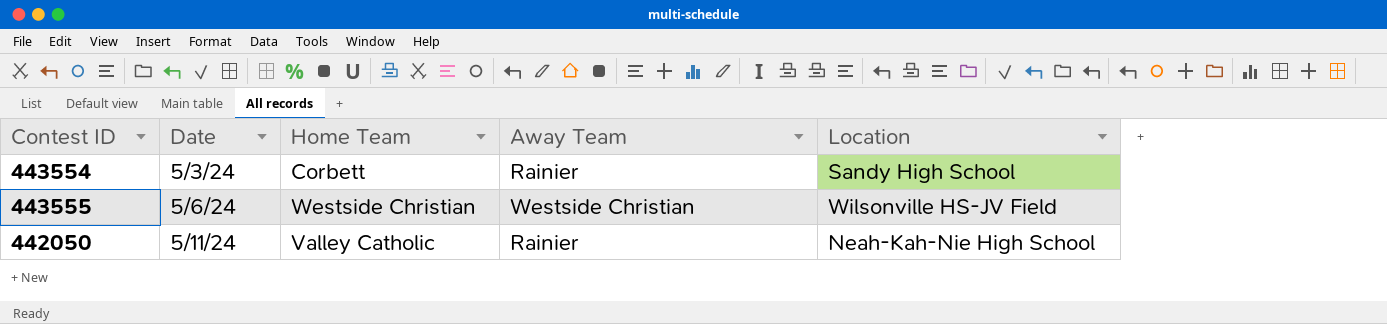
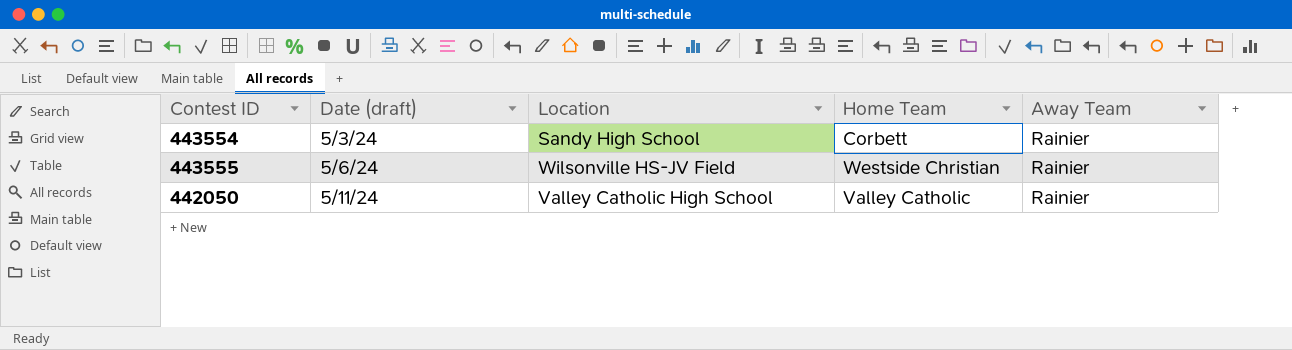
column name: Date -> Date (draft)
column Location | position: 5 -> 3
443555 | Away Team: Westside Christian -> Rainier
442050 | Location: Neah-Kah-Nie High School -> Valley Catholic High School

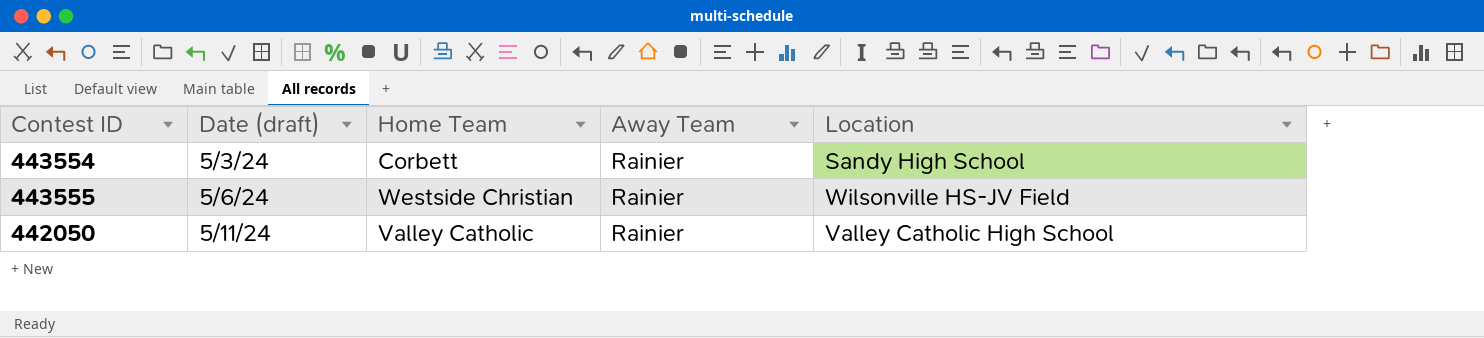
column Location | position: 3 -> 5

